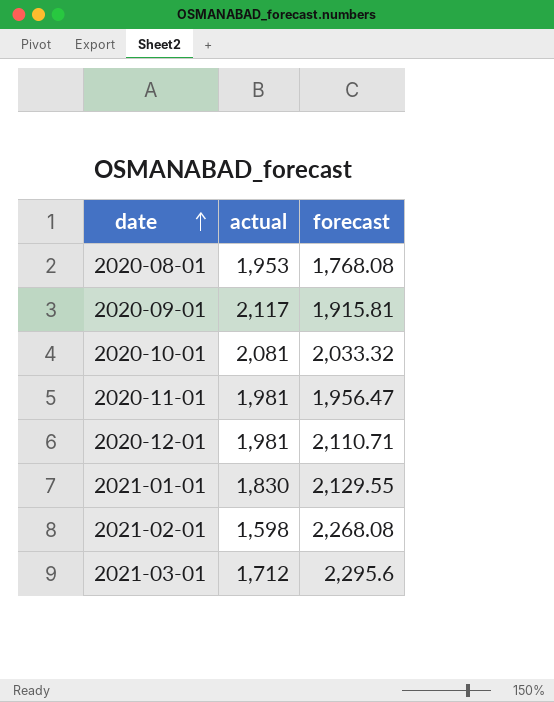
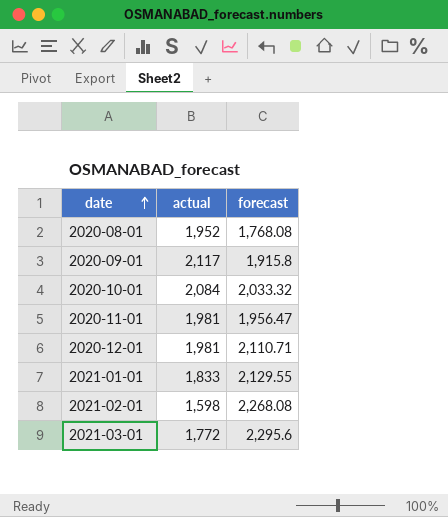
2020-08-01 | actual: 1,953 -> 1,952
2020-09-01 | forecast: 1,915.81 -> 1,915.8
2020-10-01 | actual: 2,081 -> 2,084
2021-01-01 | actual: 1,830 -> 1,833
2021-03-01 | actual: 1,712 -> 1,772

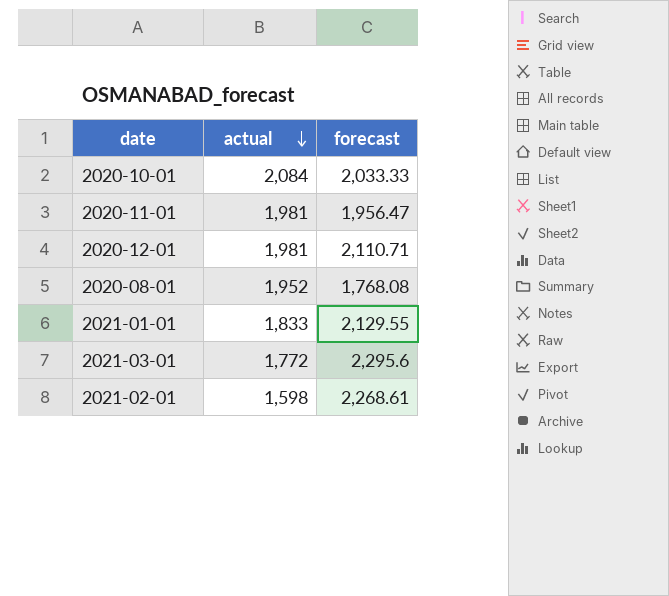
row order: date ascending -> actual descending
row 2020-09-01: 2,117 | 1,915.8 -> none
2020-10-01 | forecast: 2,033.32 -> 2,033.33
2021-02-01 | forecast: 2,268.08 -> 2,268.61

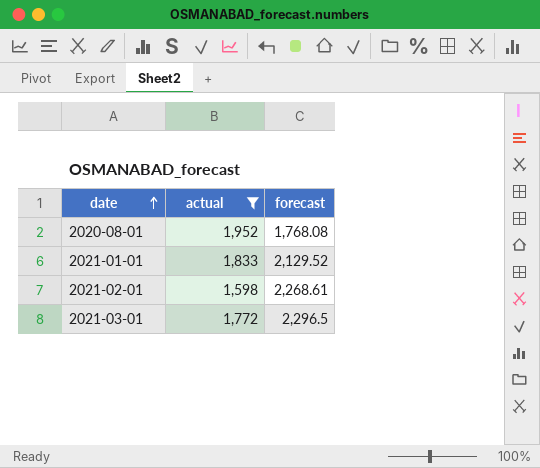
filter: none -> actual <= 1,952
row order: actual descending -> date ascending
2021-01-01 | forecast: 2,129.55 -> 2,129.52
2021-03-01 | forecast: 2,295.6 -> 2,296.5

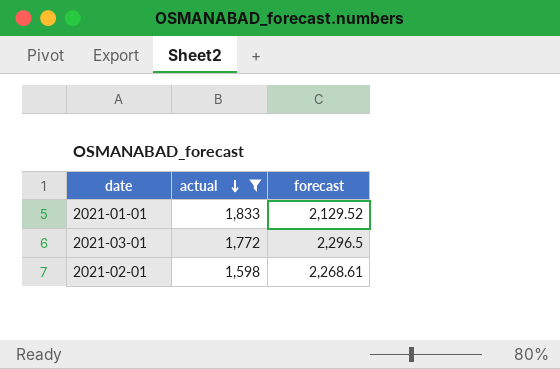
row order: date ascending -> actual descending
row 2020-08-01: 1,952 | 1,768.08 -> none

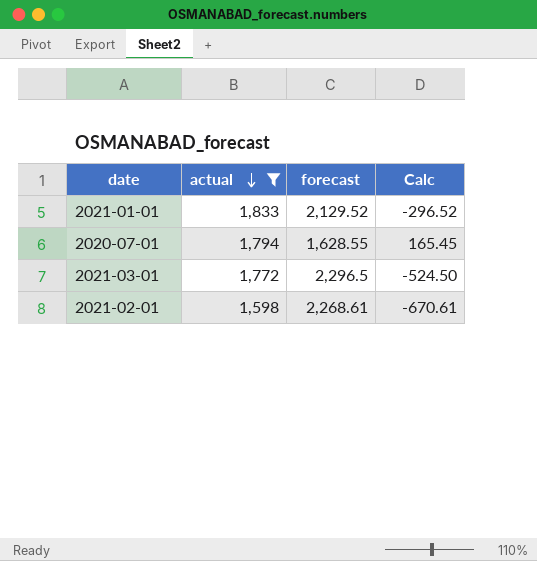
column Calc | formula: none -> [actual] - [forecast]
row 2020-07-01: none -> 1,794 | 1,628.55 | 165.45

